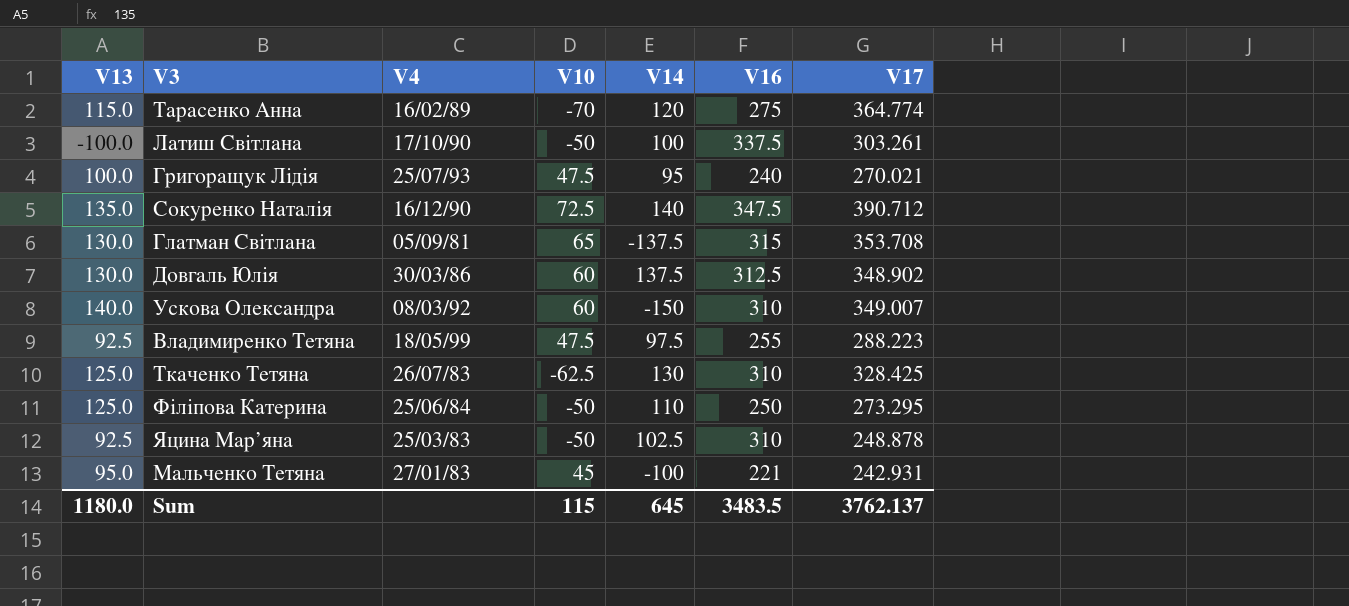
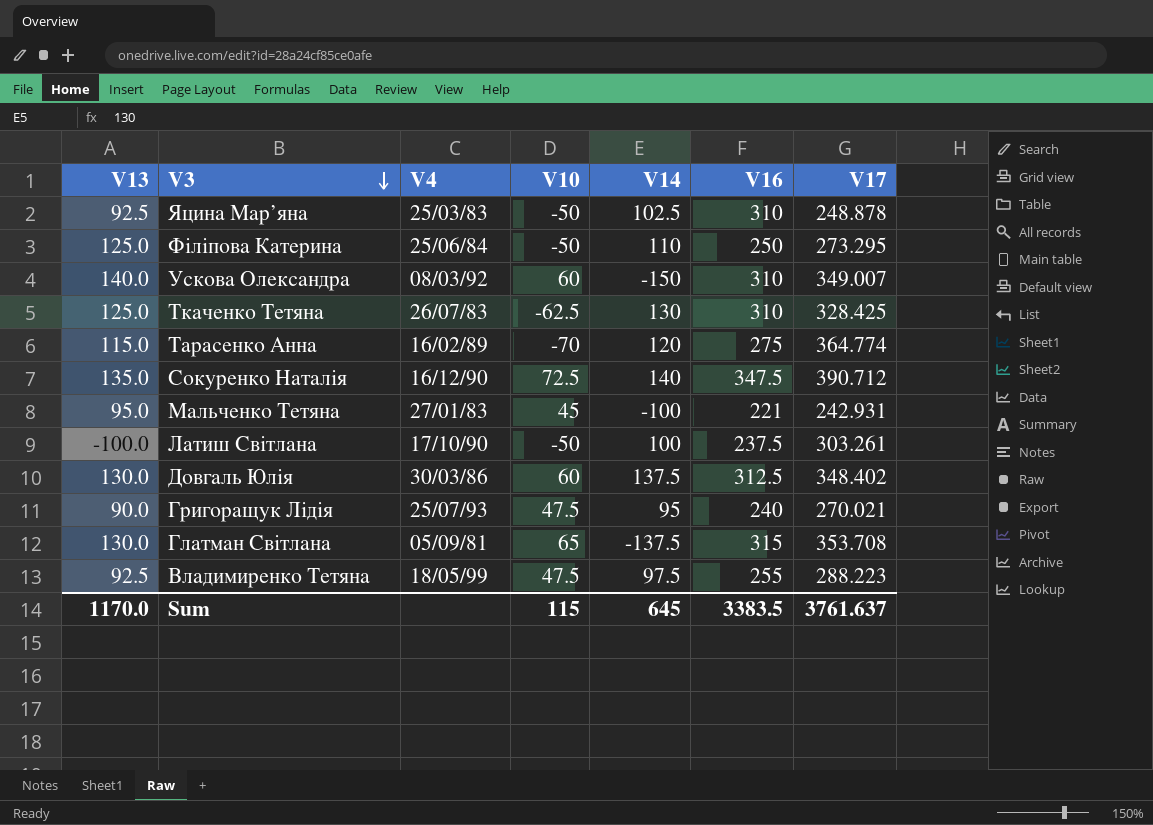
row order: none -> V3 descending
Латиш Світлана | V16: 337.5 -> 237.5
Довгаль Юлія | V17: 348.902 -> 348.402
Григоращук Лідія | V13: 100.0 -> 90.0
Sum | V13: 1180.0 -> 1170.0
Sum | V16: 3483.5 -> 3383.5
Sum | V17: 3762.137 -> 3761.637

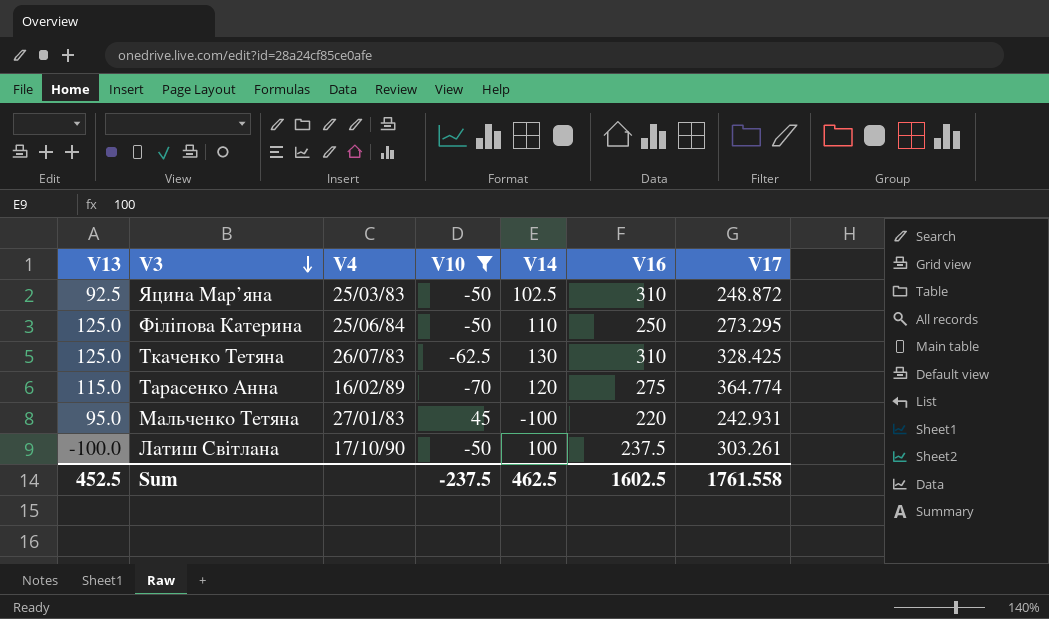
filter: none -> V10 <= 45
Яцина Мар’яна | V17: 248.878 -> 248.872
Мальченко Тетяна | V16: 221 -> 220
Sum | V13: 1170.0 -> 452.5
Sum | V10: 115 -> -237.5
Sum | V14: 645 -> 462.5
Sum | V16: 3383.5 -> 1602.5
Sum | V17: 3761.637 -> 1761.558

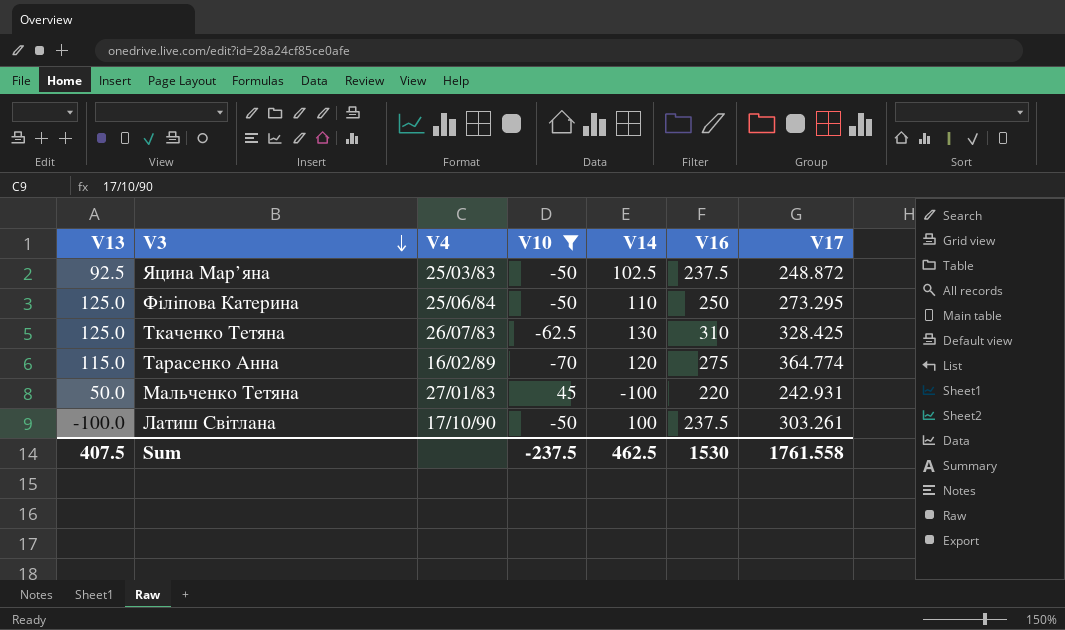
Яцина Мар’яна | V16: 310 -> 237.5
Мальченко Тетяна | V13: 95.0 -> 50.0
Sum | V13: 452.5 -> 407.5
Sum | V16: 1602.5 -> 1530

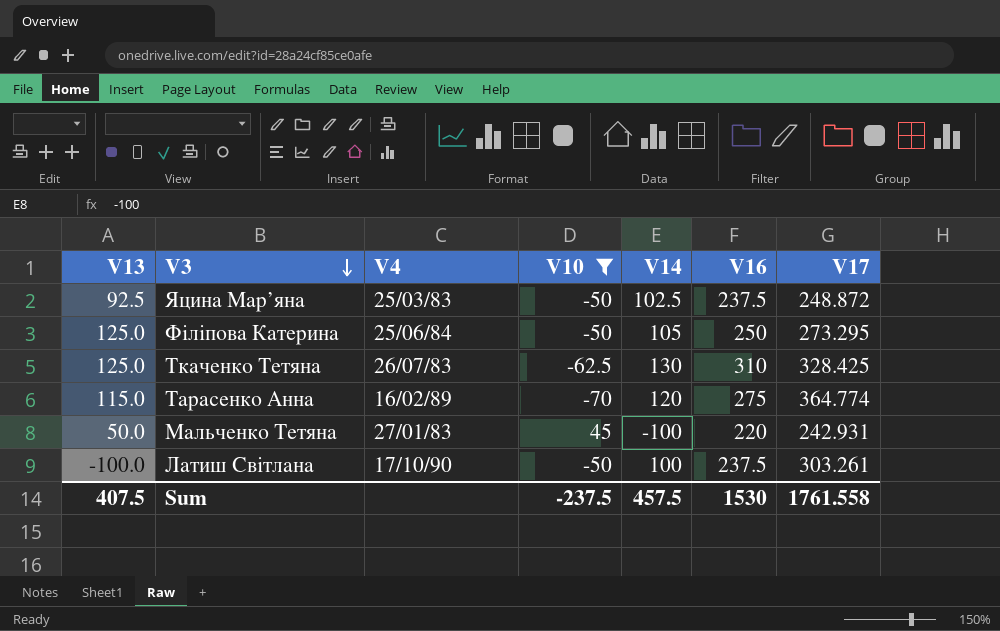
Філіпова Катерина | V14: 110 -> 105
Sum | V14: 462.5 -> 457.5

